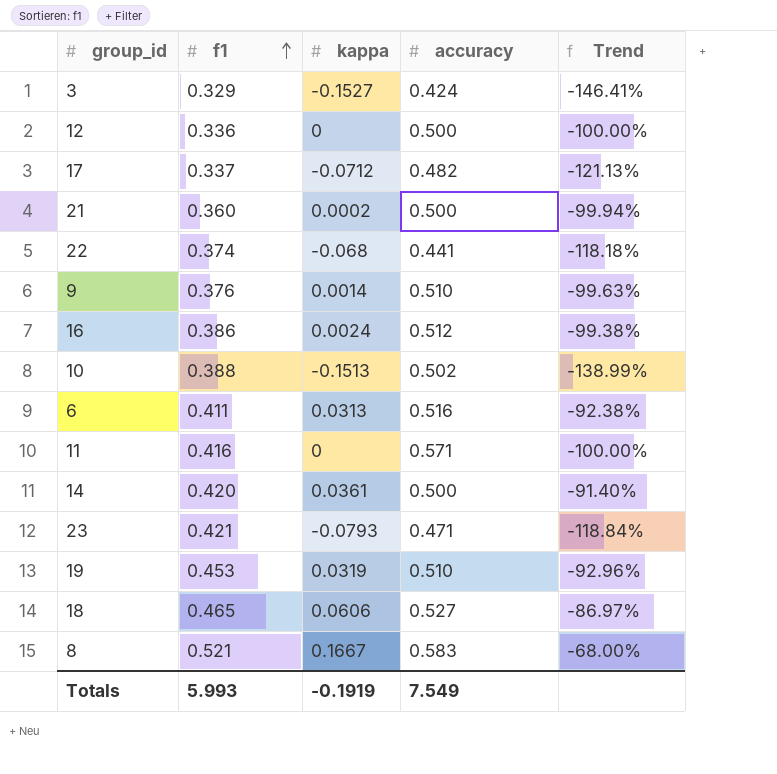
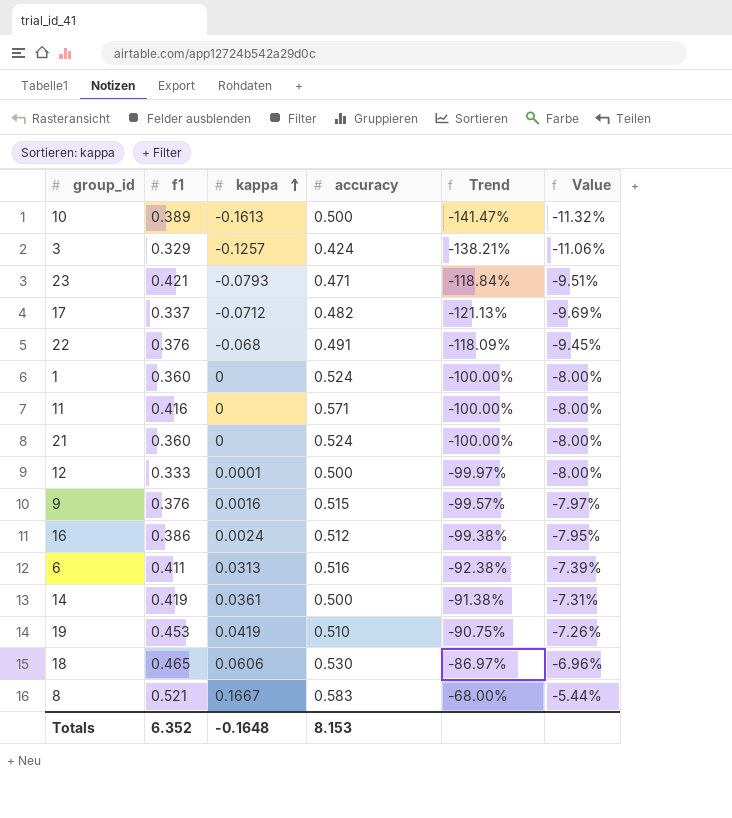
row order: f1 ascending -> kappa ascending
column Value | formula: none -> [Trend] * 0.08
10 | f1: 0.388 -> 0.389
10 | kappa: -0.1513 -> -0.1613
10 | accuracy: 0.502 -> 0.500
10 | Trend: -138.99% -> -141.47%
3 | kappa: -0.1527 -> -0.1257
3 | Trend: -146.41% -> -138.21%
22 | f1: 0.374 -> 0.376
22 | accuracy: 0.441 -> 0.491
22 | Trend: -118.18% -> -118.09%
row 1: none -> 0.360 | 0 | 0.524 | -100.00% | -8.00%
21 | kappa: 0.0002 -> 0
21 | accuracy: 0.500 -> 0.524
21 | Trend: -99.94% -> -100.00%
12 | f1: 0.336 -> 0.333
12 | kappa: 0 -> 0.0001
12 | Trend: -100.00% -> -99.97%
9 | kappa: 0.0014 -> 0.0016
9 | accuracy: 0.510 -> 0.515
9 | Trend: -99.63% -> -99.57%
14 | f1: 0.420 -> 0.419
14 | Trend: -91.40% -> -91.38%
19 | kappa: 0.0319 -> 0.0419
19 | Trend: -92.96% -> -90.75%
18 | accuracy: 0.527 -> 0.530
Totals | f1: 5.993 -> 6.352
Totals | kappa: -0.1919 -> -0.1648
Totals | accuracy: 7.549 -> 8.153

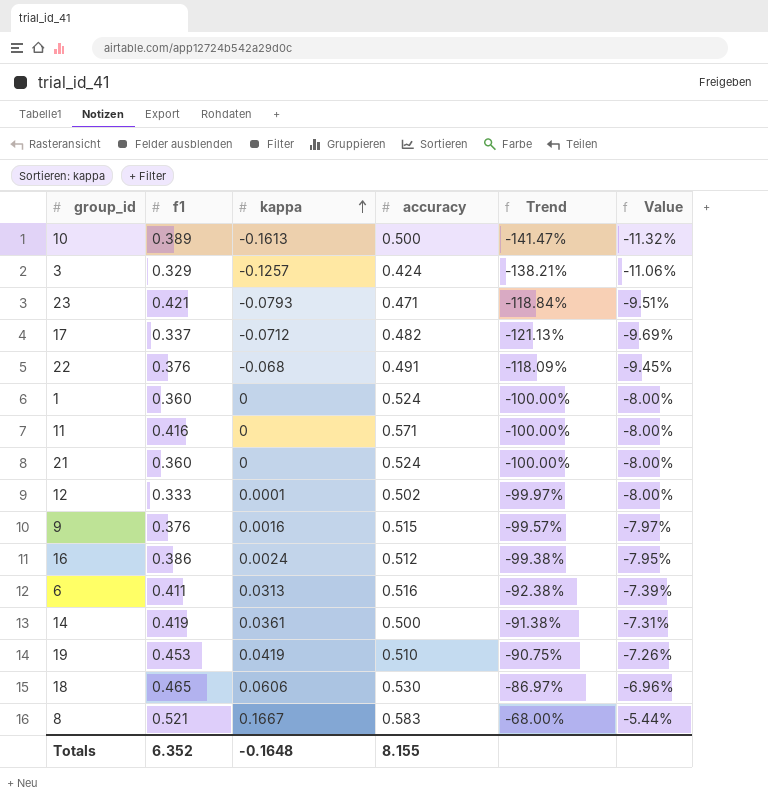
12 | accuracy: 0.500 -> 0.502
Totals | accuracy: 8.153 -> 8.155

